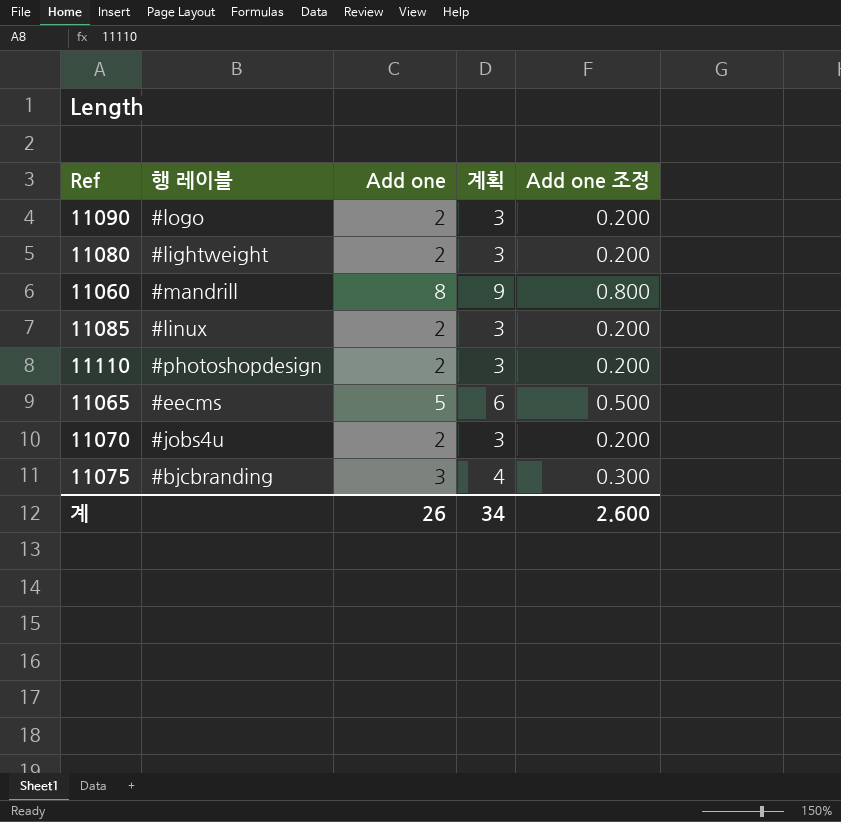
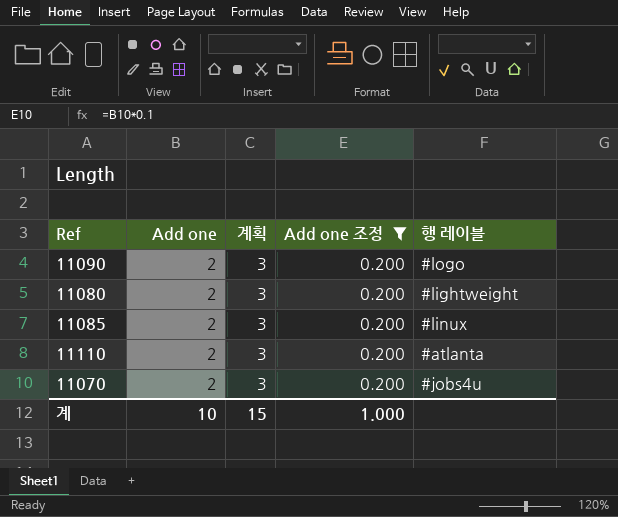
filter: none -> Add one 조정 = 0.200
column 행 레이블 | position: 2 -> 5
11110 | 행 레이블: #photoshopdesign -> #atlanta
계 | Add one: 26 -> 10
계 | 계획: 34 -> 15
계 | Add one 조정: 2.600 -> 1.000

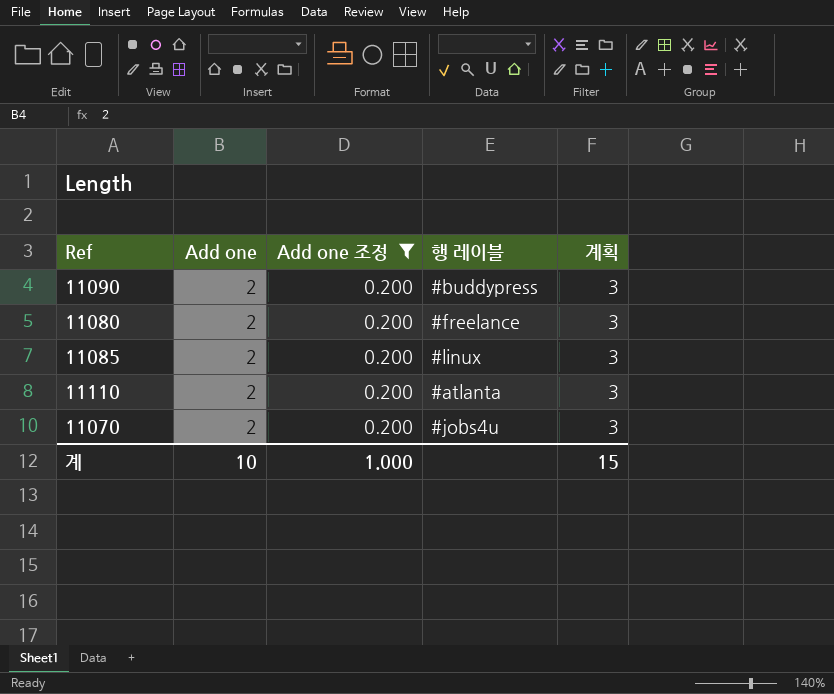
column 계획 | position: 3 -> 5
11090 | 행 레이블: #logo -> #buddypress
11080 | 행 레이블: #lightweight -> #freelance

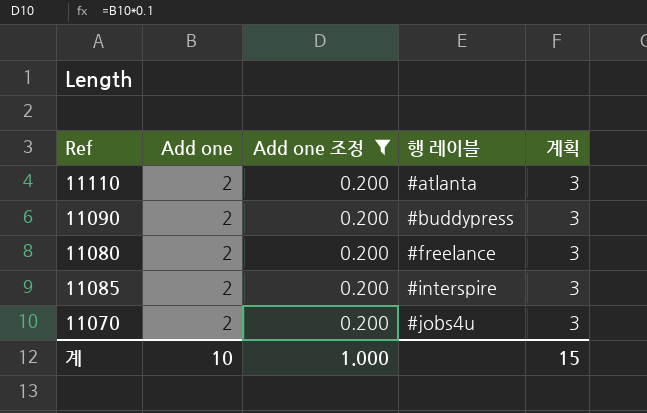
row order: none -> 행 레이블 ascending
11085 | 행 레이블: #linux -> #interspire

